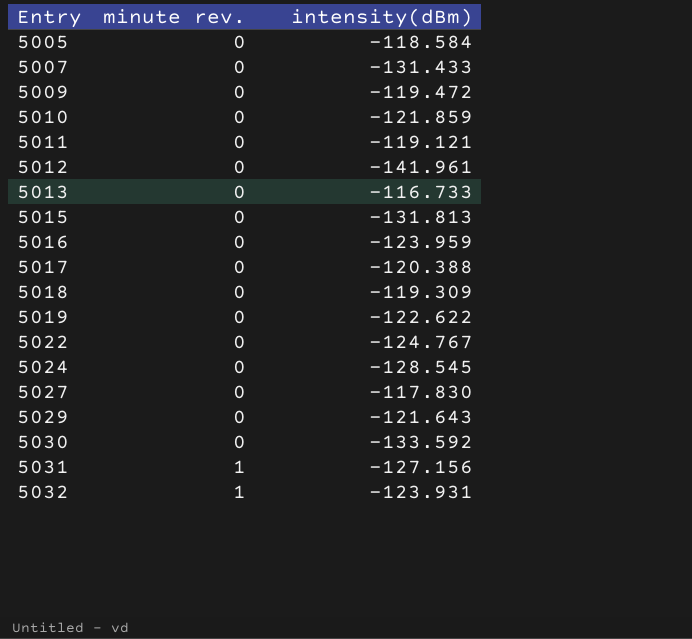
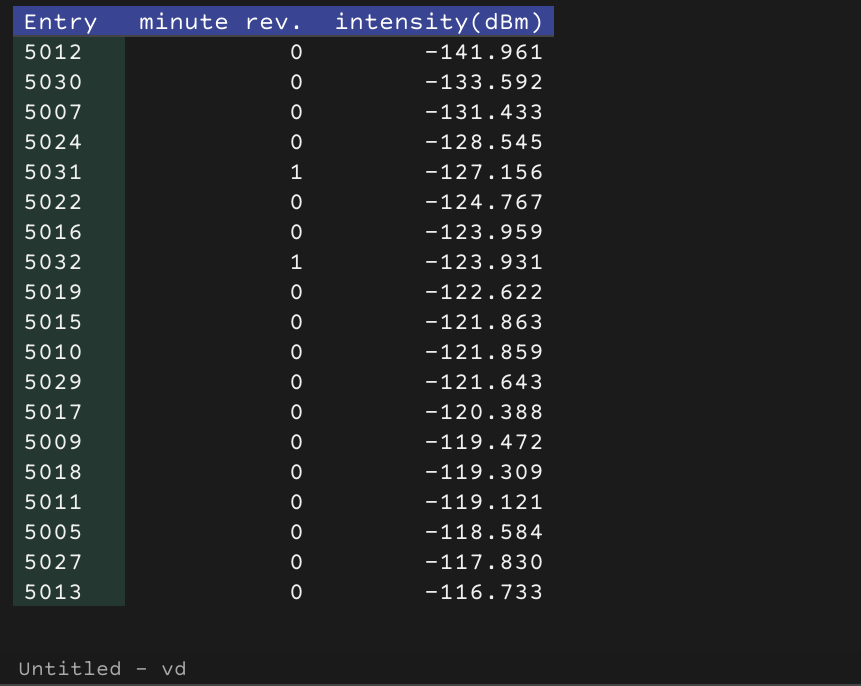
row order: Entry ascending -> intensity(dBm) ascending
5015 | intensity(dBm): -131.813 -> -121.863

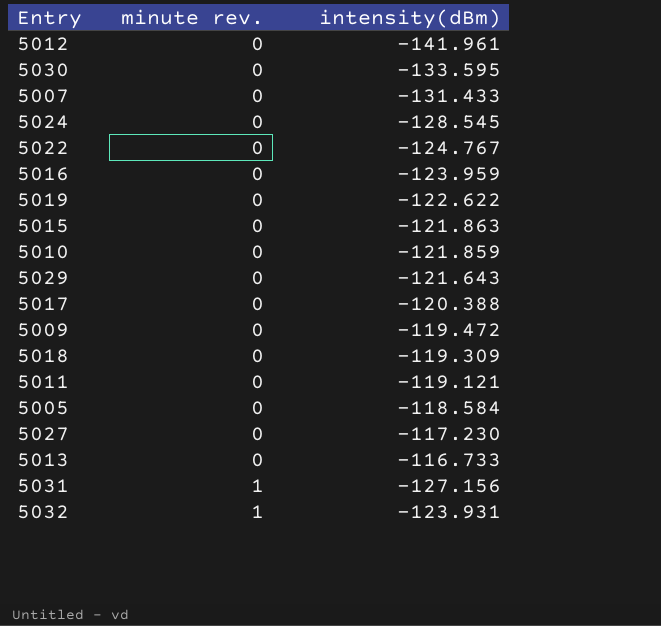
row order: intensity(dBm) ascending -> minute rev. ascending
5030 | intensity(dBm): -133.592 -> -133.595
5027 | intensity(dBm): -117.830 -> -117.230

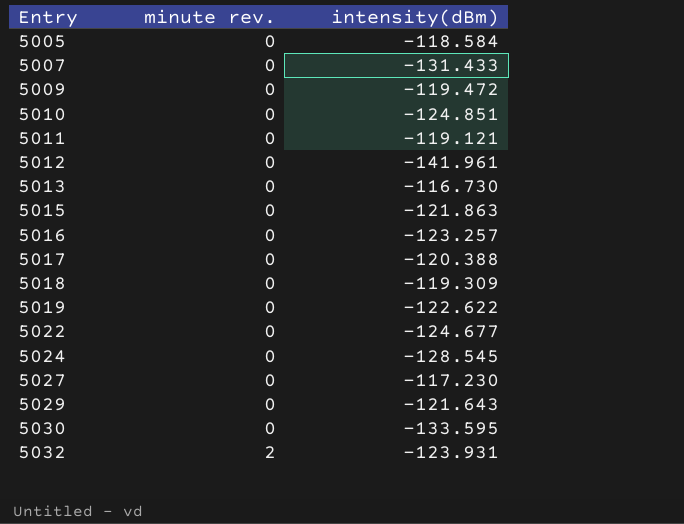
row order: minute rev. ascending -> Entry ascending
row 5031: 1 | -127.156 -> none
5010 | intensity(dBm): -121.859 -> -124.851
5013 | intensity(dBm): -116.733 -> -116.730
5016 | intensity(dBm): -123.959 -> -123.257
5022 | intensity(dBm): -124.767 -> -124.677
5032 | minute rev.: 1 -> 2

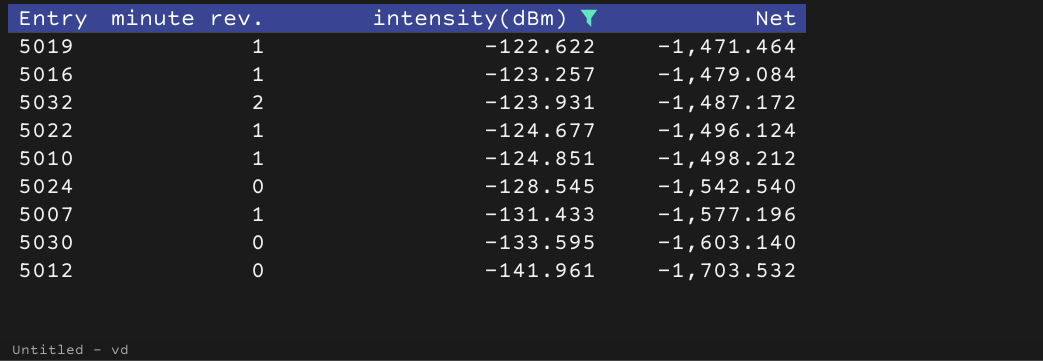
filter: none -> intensity(dBm) <= -122.622
row order: Entry ascending -> intensity(dBm) descending
column Net | formula: none -> [intensity(dBm)] * 12
5019 | minute rev.: 0 -> 1
5016 | minute rev.: 0 -> 1
5022 | minute rev.: 0 -> 1
5010 | minute rev.: 0 -> 1
5007 | minute rev.: 0 -> 1

